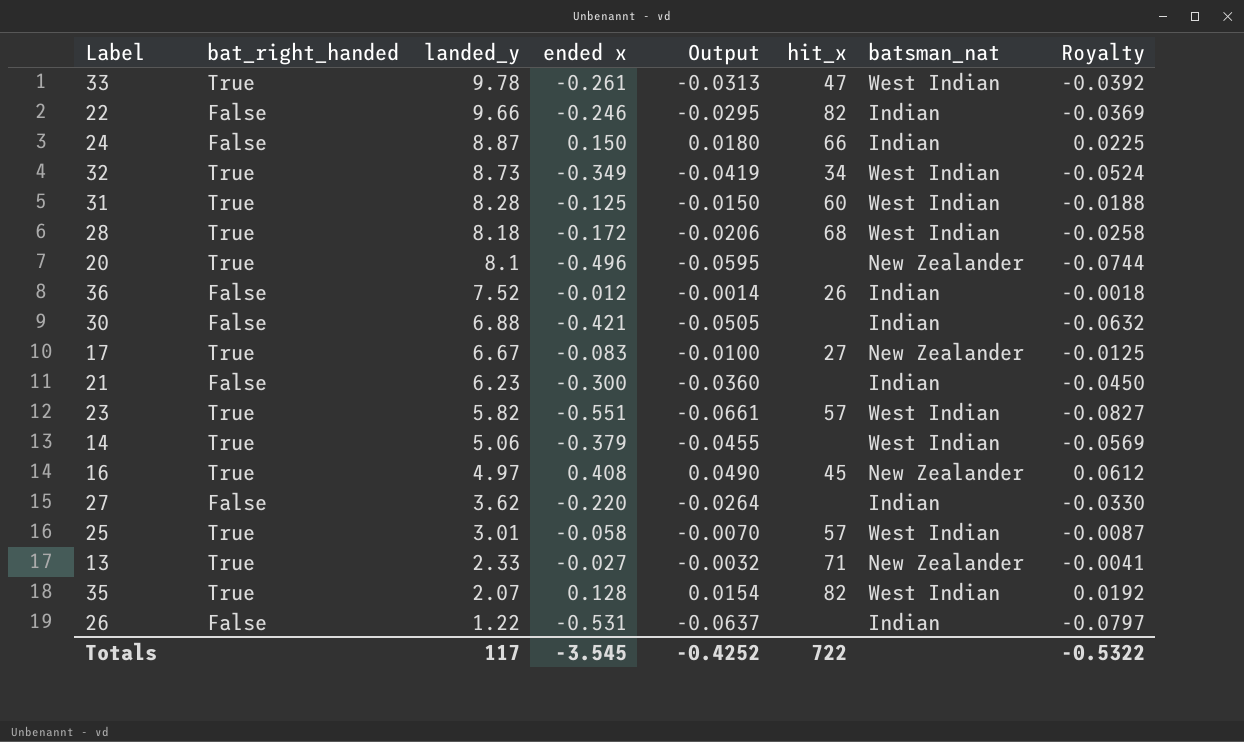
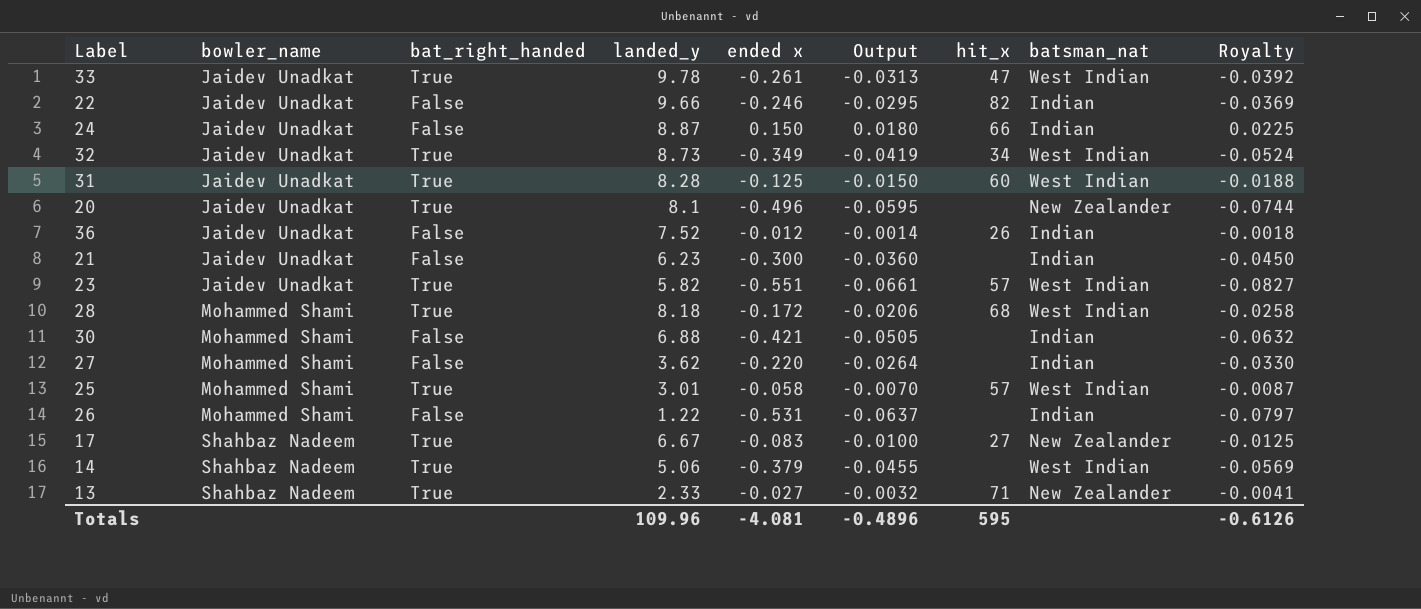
row order: landed_y descending -> bowler_name ascending
column bowler_name | position: none -> 2
row 16: True | 4.97 | 0.408 | 0.0490 | 45 | New Zealander | 0.0612 -> none
row 35: True | 2.07 | 0.128 | 0.0154 | 82 | West Indian | 0.0192 -> none
Totals | landed_y: 117 -> 109.96
Totals | ended x: -3.545 -> -4.081
Totals | Output: -0.4252 -> -0.4896
Totals | hit_x: 722 -> 595
Totals | Royalty: -0.5322 -> -0.6126

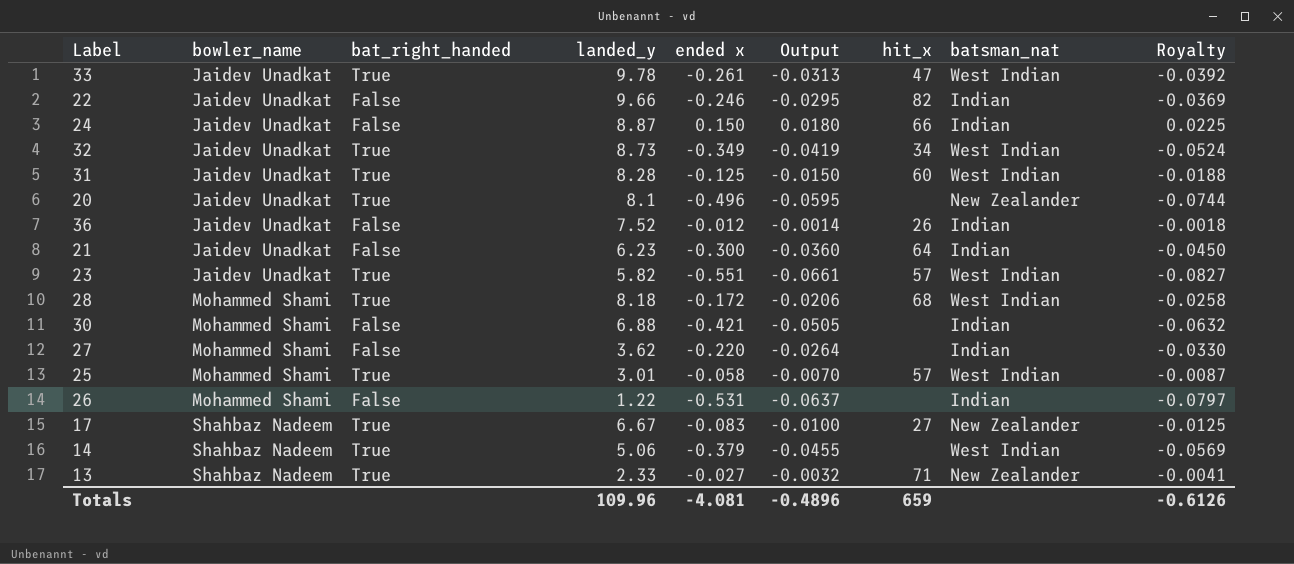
21 | hit_x: none -> 64
Totals | hit_x: 595 -> 659

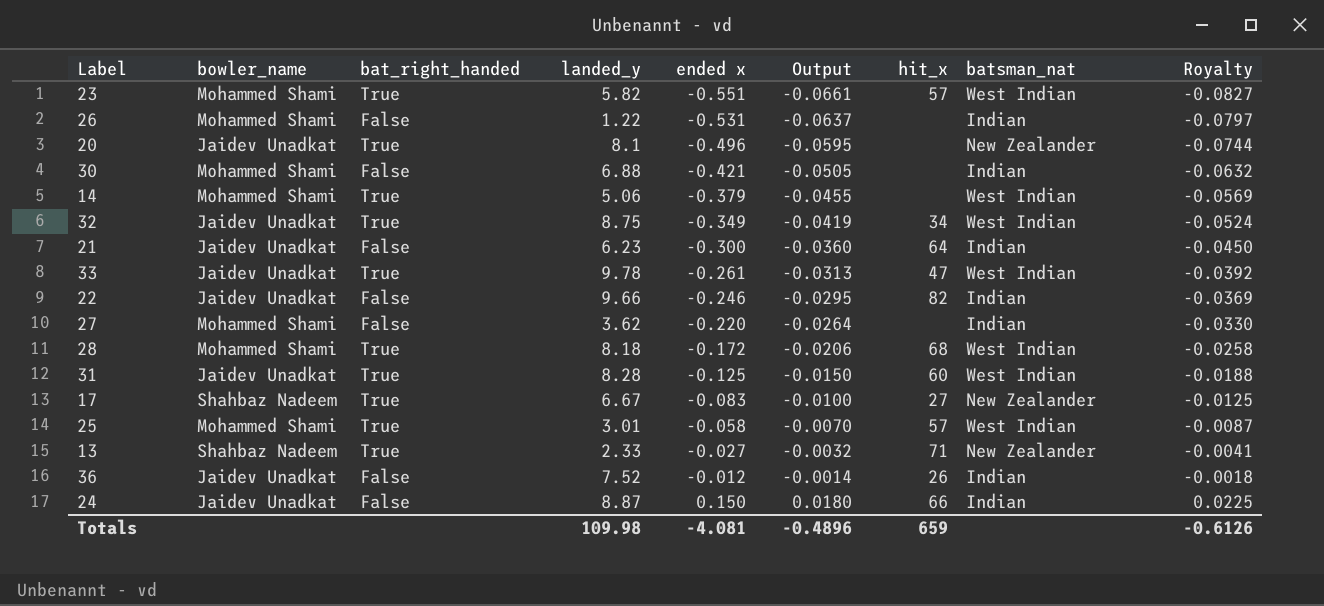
row order: bowler_name ascending -> ended x ascending
23 | bowler_name: Jaidev Unadkat -> Mohammed Shami
14 | bowler_name: Shahbaz Nadeem -> Mohammed Shami
32 | landed_y: 8.73 -> 8.75
Totals | landed_y: 109.96 -> 109.98

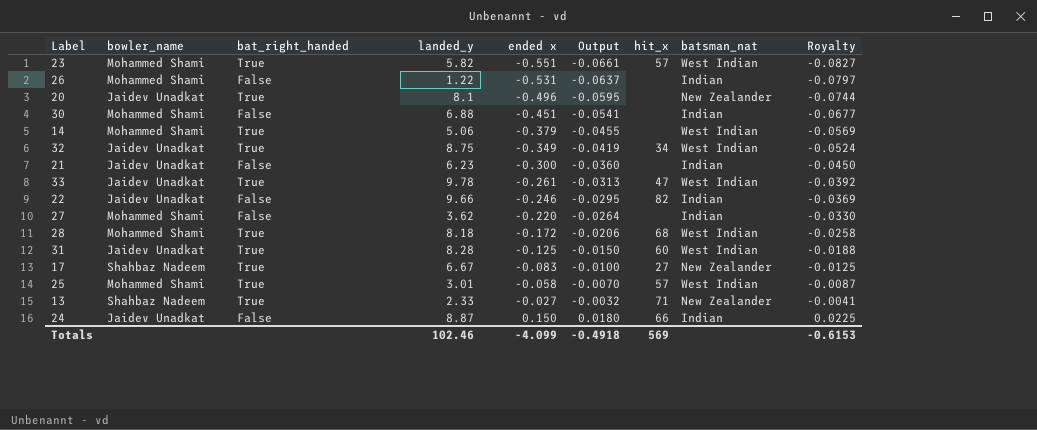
row 36: Jaidev Unadkat | False | 7.52 | -0.012 | -0.0014 | 26 | Indian | -0.0018 -> none
30 | ended x: -0.421 -> -0.451
30 | Output: -0.0505 -> -0.0541
30 | Royalty: -0.0632 -> -0.0677
21 | hit_x: 64 -> none
Totals | landed_y: 109.98 -> 102.46
Totals | ended x: -4.081 -> -4.099
Totals | Output: -0.4896 -> -0.4918
Totals | hit_x: 659 -> 569
Totals | Royalty: -0.6126 -> -0.6153

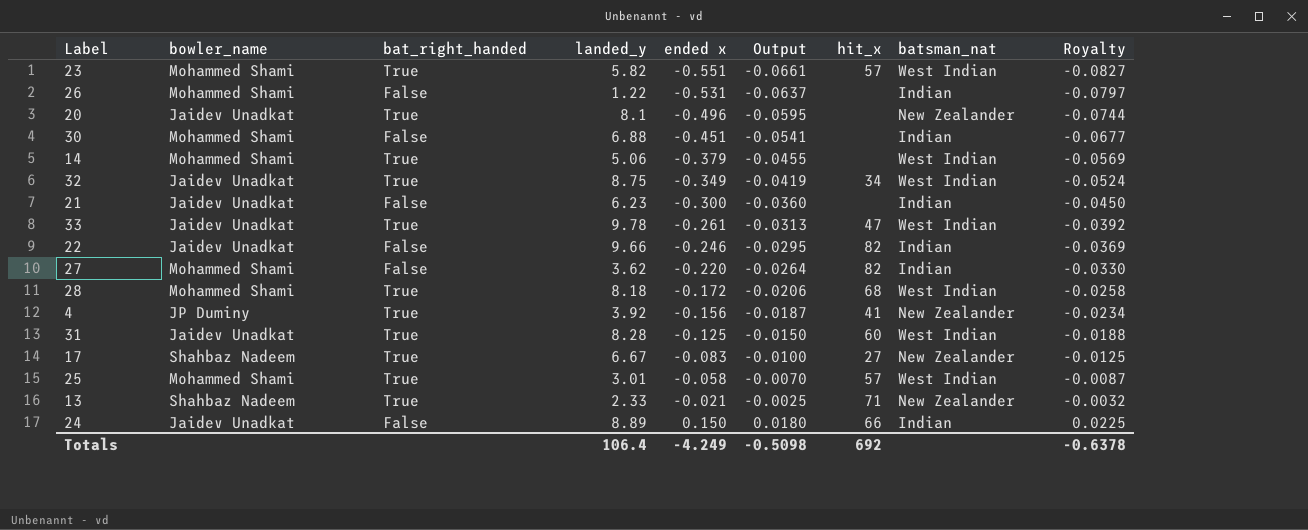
27 | hit_x: none -> 82
row 4: none -> JP Duminy | True | 3.92 | -0.156 | -0.0187 | 41 | New Zealander | -0.0234
13 | ended x: -0.027 -> -0.021
13 | Output: -0.0032 -> -0.0025
13 | Royalty: -0.0041 -> -0.0032
24 | landed_y: 8.87 -> 8.89
Totals | landed_y: 102.46 -> 106.4
Totals | ended x: -4.099 -> -4.249
Totals | Output: -0.4918 -> -0.5098
Totals | hit_x: 569 -> 692
Totals | Royalty: -0.6153 -> -0.6378

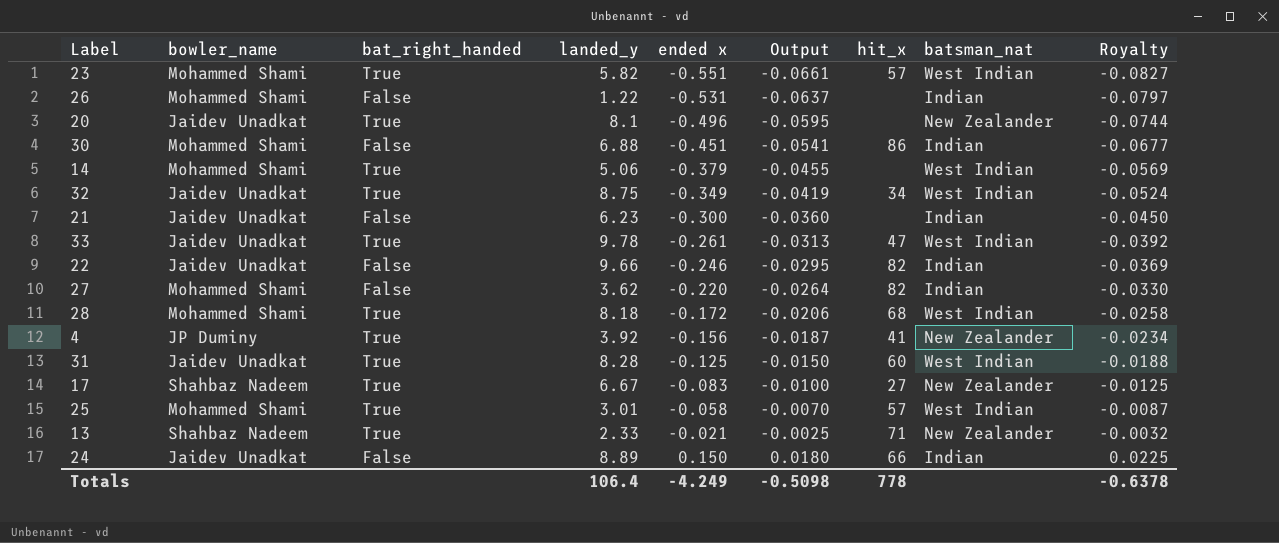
30 | hit_x: none -> 86
Totals | hit_x: 692 -> 778

